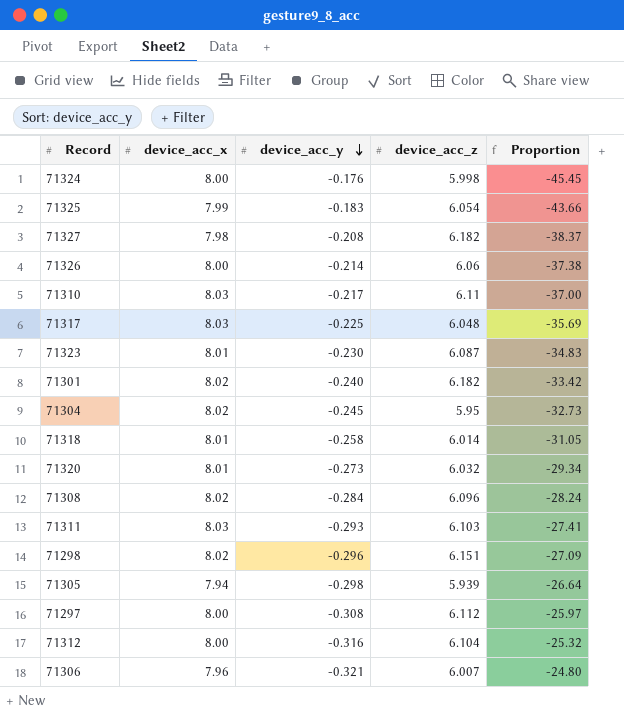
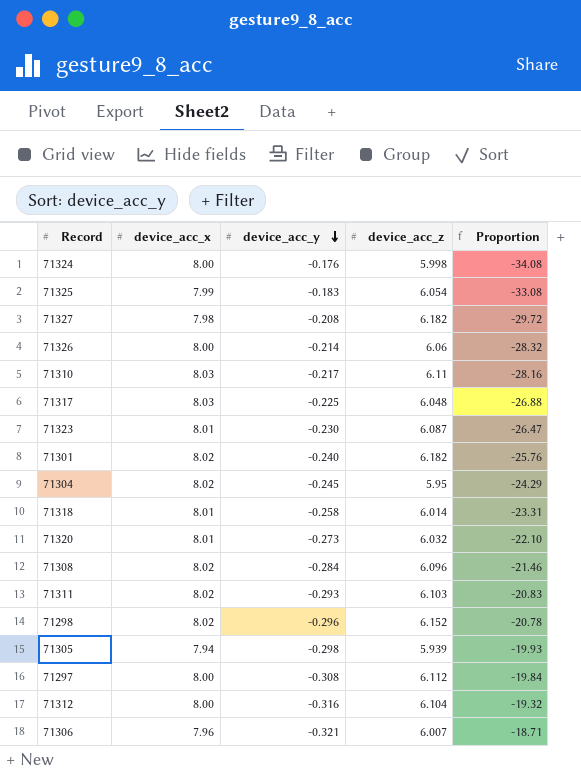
column Proportion | formula: [device_acc_x] / [device_acc_y] -> [device_acc_z] / [device_acc_y]
71311 | device_acc_x: 8.03 -> 8.02
71298 | device_acc_z: 6.151 -> 6.152

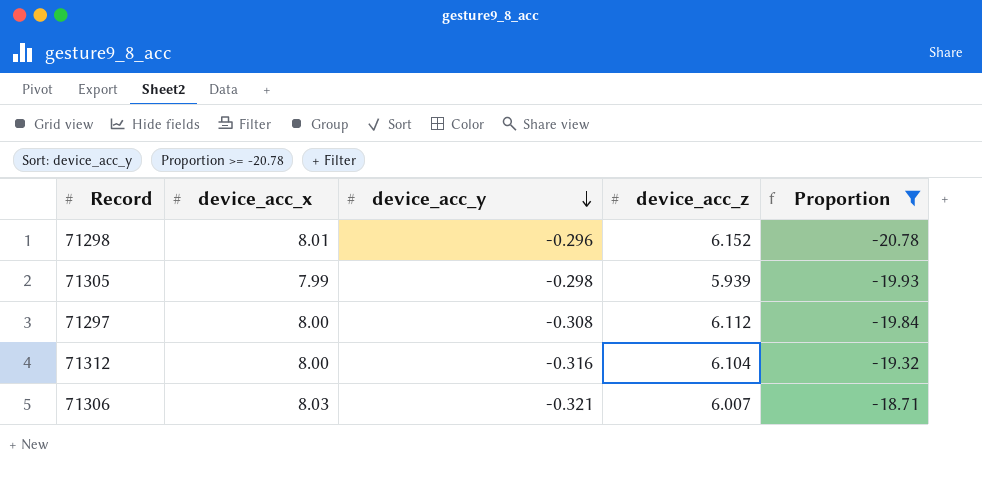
filter: none -> Proportion >= -20.78
71298 | device_acc_x: 8.02 -> 8.01
71305 | device_acc_x: 7.94 -> 7.99
71306 | device_acc_x: 7.96 -> 8.03

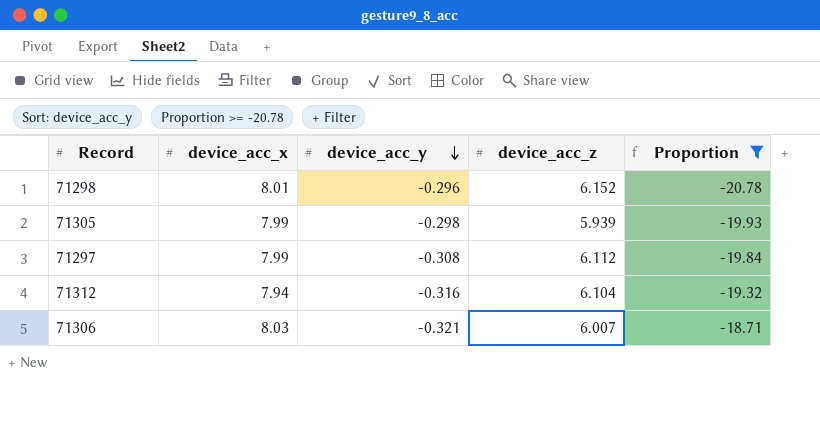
71297 | device_acc_x: 8.00 -> 7.99
71312 | device_acc_x: 8.00 -> 7.94

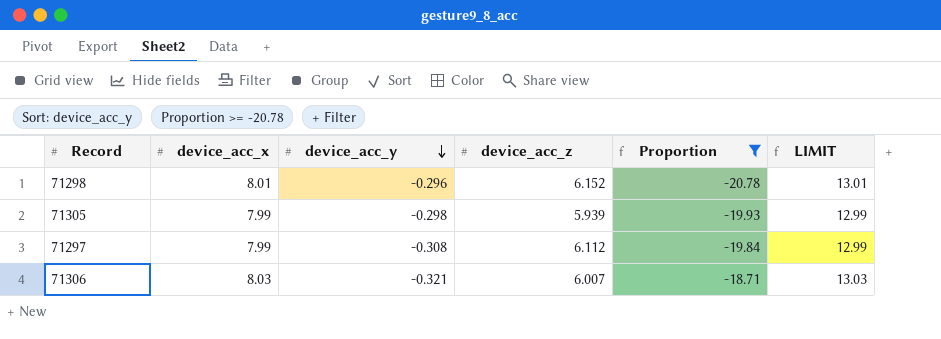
column LIMIT | formula: none -> [device_acc_x] + 5
row 71312: 7.94 | -0.316 | 6.104 | -19.32 -> none

